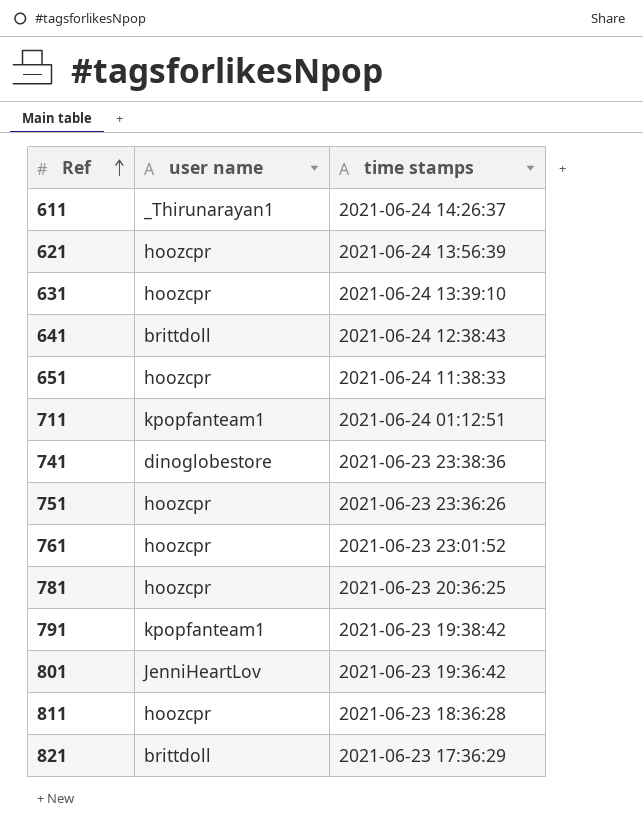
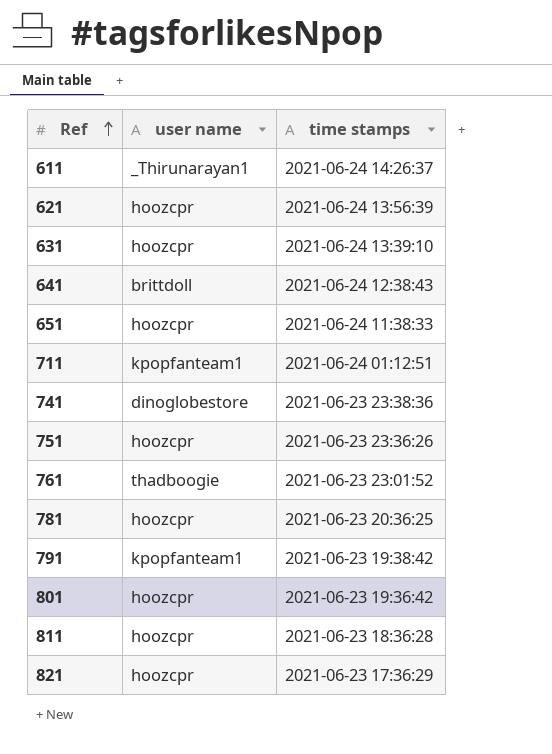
761 | user name: hoozcpr -> thadboogie
801 | user name: JenniHeartLov -> hoozcpr
821 | user name: brittdoll -> hoozcpr

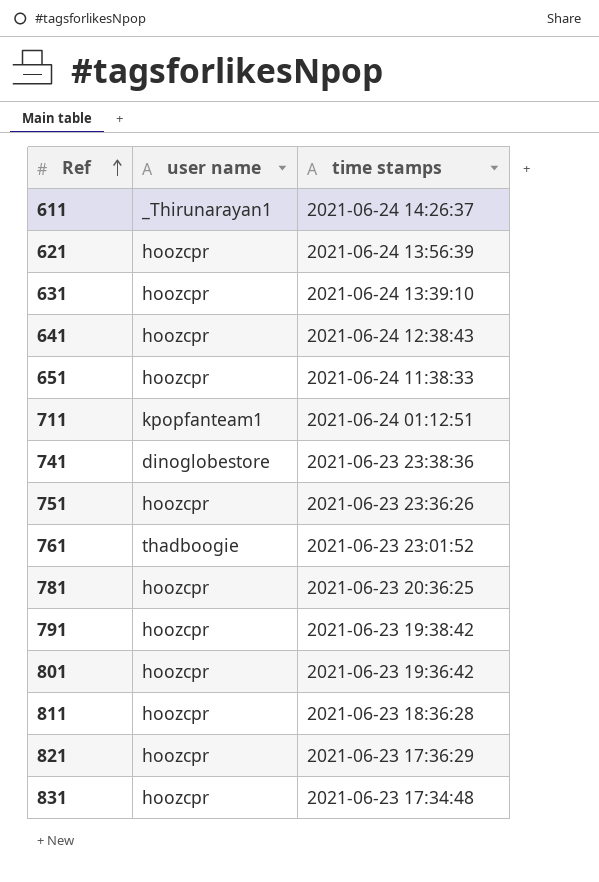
641 | user name: brittdoll -> hoozcpr
791 | user name: kpopfanteam1 -> hoozcpr
row 831: none -> hoozcpr | 2021-06-23 17:34:48

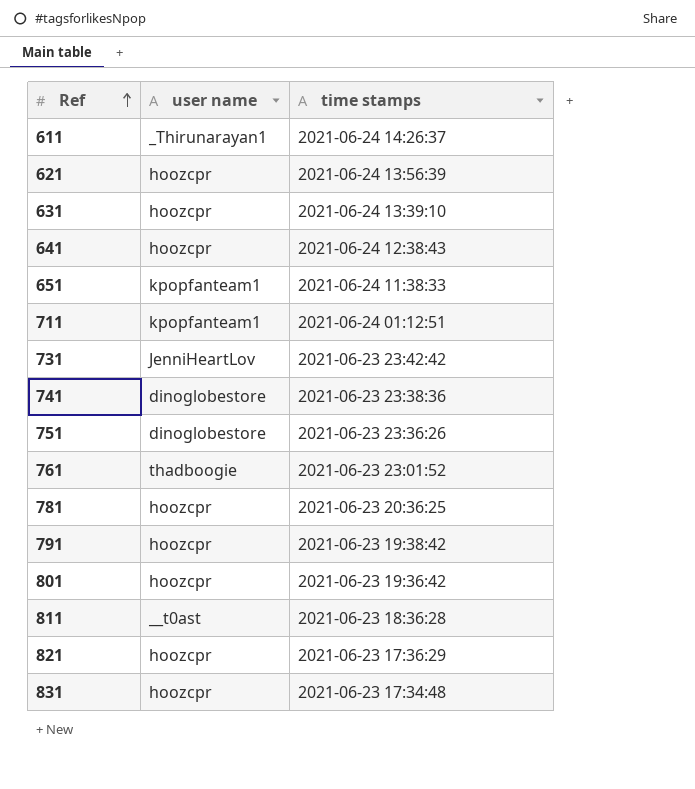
651 | user name: hoozcpr -> kpopfanteam1
row 731: none -> JenniHeartLov | 2021-06-23 23:42:42
751 | user name: hoozcpr -> dinoglobestore
811 | user name: hoozcpr -> __t0ast

